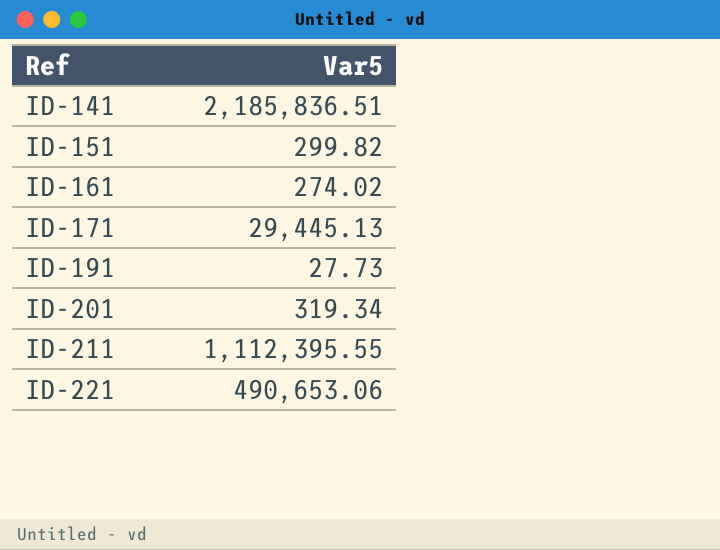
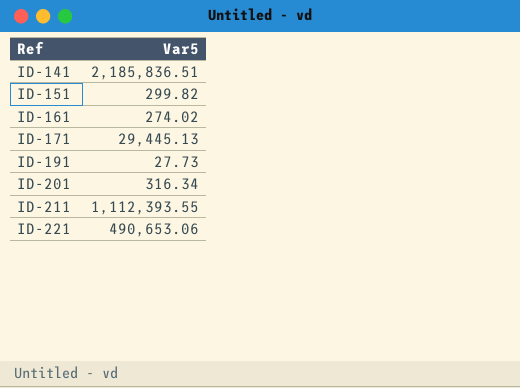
ID-201 | Var5: 319.34 -> 316.34
ID-211 | Var5: 1,112,395.55 -> 1,112,393.55

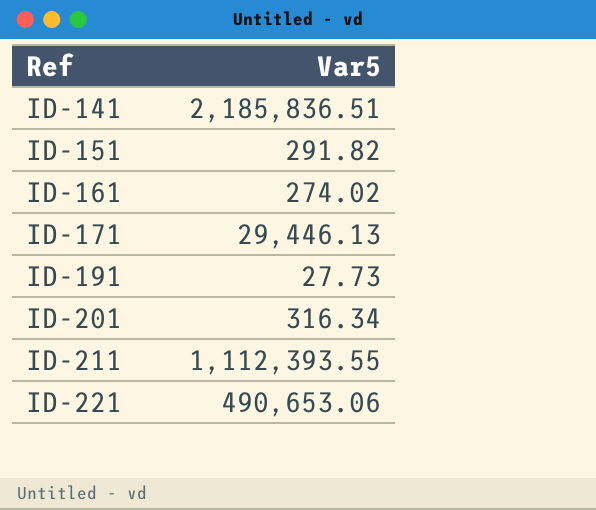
ID-151 | Var5: 299.82 -> 291.82
ID-171 | Var5: 29,445.13 -> 29,446.13

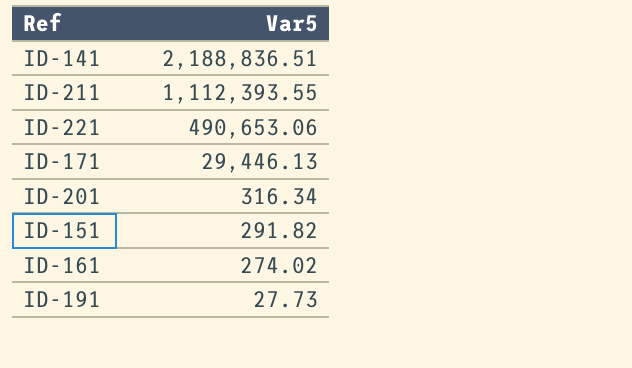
row order: Ref ascending -> Var5 descending
ID-141 | Var5: 2,185,836.51 -> 2,188,836.51

